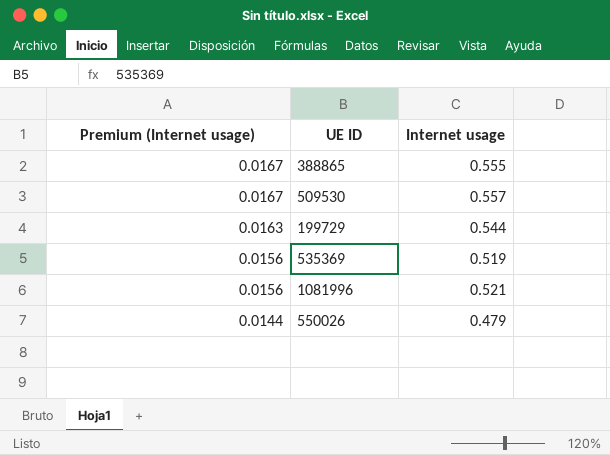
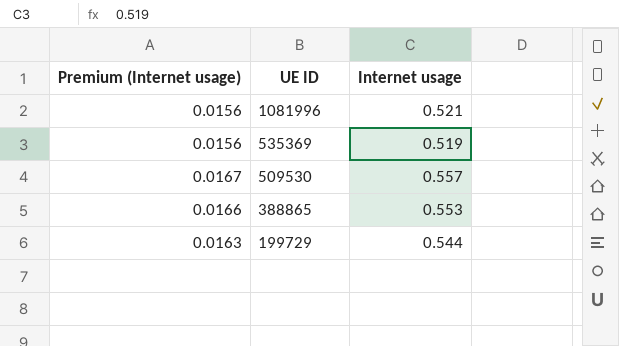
row order: Premium (Internet usage) descending -> UE ID descending
row 550026: 0.0144 | 0.479 -> none
388865 | Premium (Internet usage): 0.0167 -> 0.0166
388865 | Internet usage: 0.555 -> 0.553

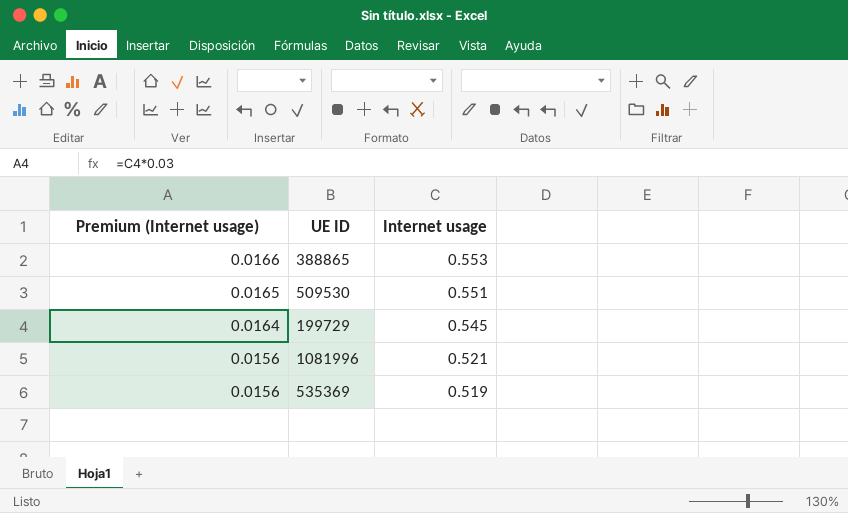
row order: UE ID descending -> Premium (Internet usage) descending
509530 | Premium (Internet usage): 0.0167 -> 0.0165
509530 | Internet usage: 0.557 -> 0.551
199729 | Premium (Internet usage): 0.0163 -> 0.0164
199729 | Internet usage: 0.544 -> 0.545

